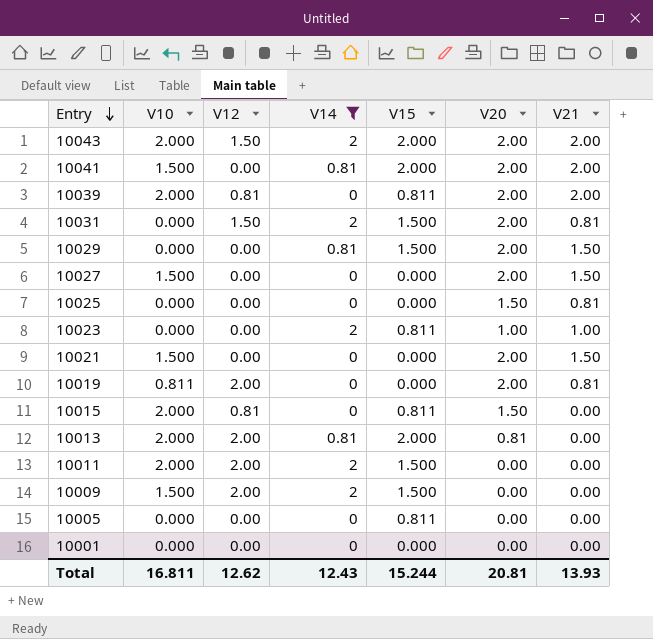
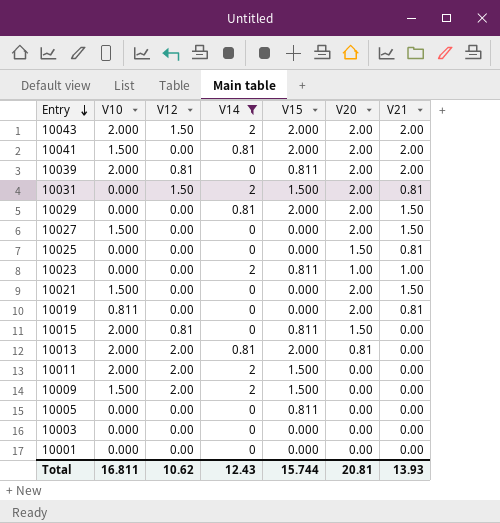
10029 | V15: 1.500 -> 2.000
10019 | V12: 2.00 -> 0.00
row 10003: none -> 0.000 | 0.00 | 0 | 0.000 | 0.00 | 0.00
Total | V12: 12.62 -> 10.62
Total | V15: 15.244 -> 15.744

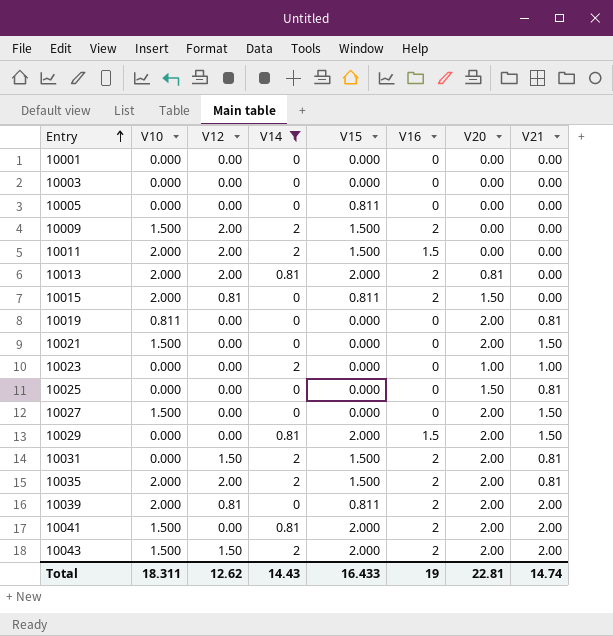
row order: Entry descending -> Entry ascending
column V16 | position: none -> 6
10023 | V15: 0.811 -> 0.000
row 10035: none -> 2.000 | 2.00 | 2 | 1.500 | 2 | 2.00 | 0.81
10043 | V10: 2.000 -> 1.500
Total | V10: 16.811 -> 18.311
Total | V12: 10.62 -> 12.62
Total | V14: 12.43 -> 14.43
Total | V15: 15.744 -> 16.433
Total | V20: 20.81 -> 22.81
Total | V21: 13.93 -> 14.74

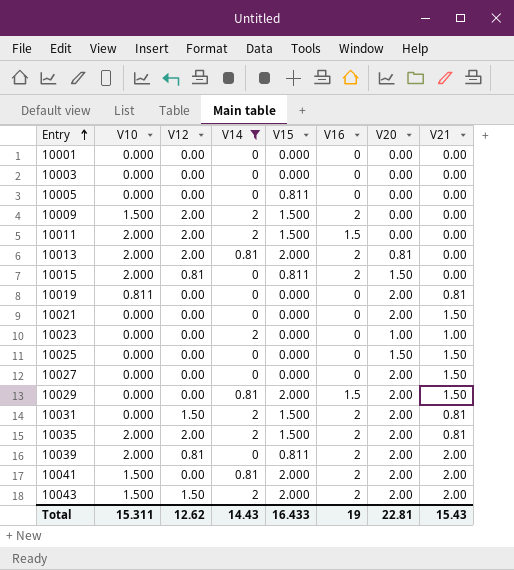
10021 | V10: 1.500 -> 0.000
10025 | V21: 0.81 -> 1.50
10027 | V10: 1.500 -> 0.000
Total | V10: 18.311 -> 15.311
Total | V21: 14.74 -> 15.43

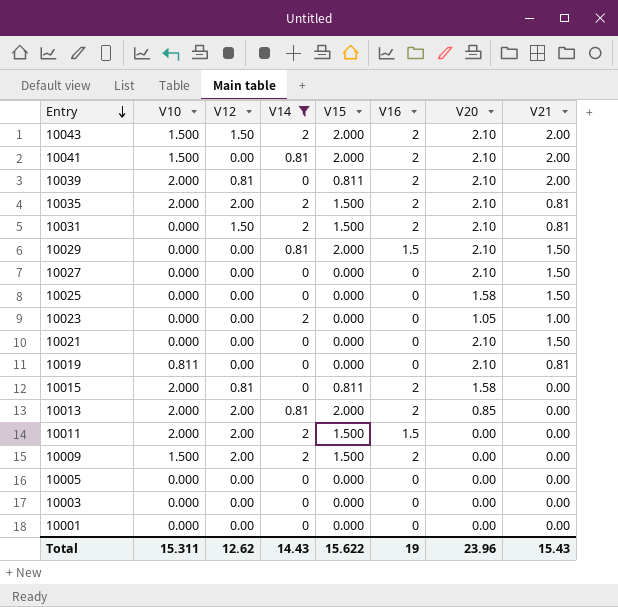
row order: Entry ascending -> Entry descending
10043 | V20: 2.00 -> 2.10
10041 | V20: 2.00 -> 2.10
10039 | V20: 2.00 -> 2.10
10035 | V20: 2.00 -> 2.10
10031 | V20: 2.00 -> 2.10
10029 | V20: 2.00 -> 2.10
10027 | V20: 2.00 -> 2.10
10025 | V20: 1.50 -> 1.58
10023 | V20: 1.00 -> 1.05
10021 | V20: 2.00 -> 2.10
10019 | V20: 2.00 -> 2.10
10015 | V20: 1.50 -> 1.58
10013 | V20: 0.81 -> 0.85
10005 | V15: 0.811 -> 0.000
Total | V15: 16.433 -> 15.622
Total | V20: 22.81 -> 23.96

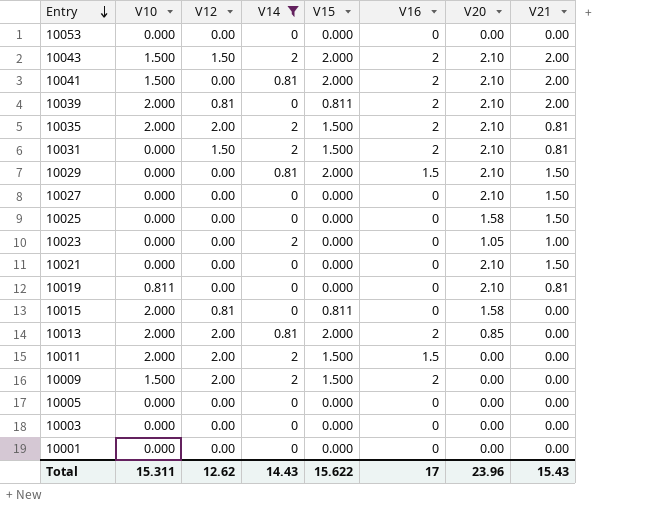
row 10053: none -> 0.000 | 0.00 | 0 | 0.000 | 0 | 0.00 | 0.00
10015 | V16: 2 -> 0
Total | V16: 19 -> 17

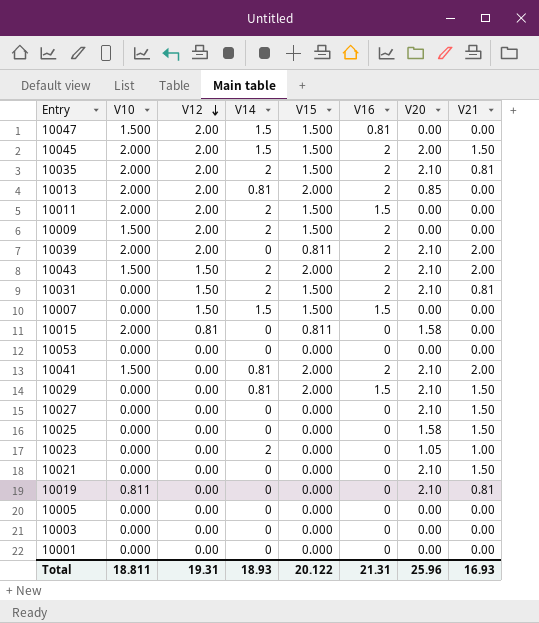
filter: V14 != 1.5 -> none
row order: Entry descending -> V12 descending
10039 | V12: 0.81 -> 2.00
Total | V10: 15.311 -> 18.811
Total | V12: 12.62 -> 19.31
Total | V14: 14.43 -> 18.93
Total | V15: 15.622 -> 20.122
Total | V16: 17 -> 21.31
Total | V20: 23.96 -> 25.96
Total | V21: 15.43 -> 16.93

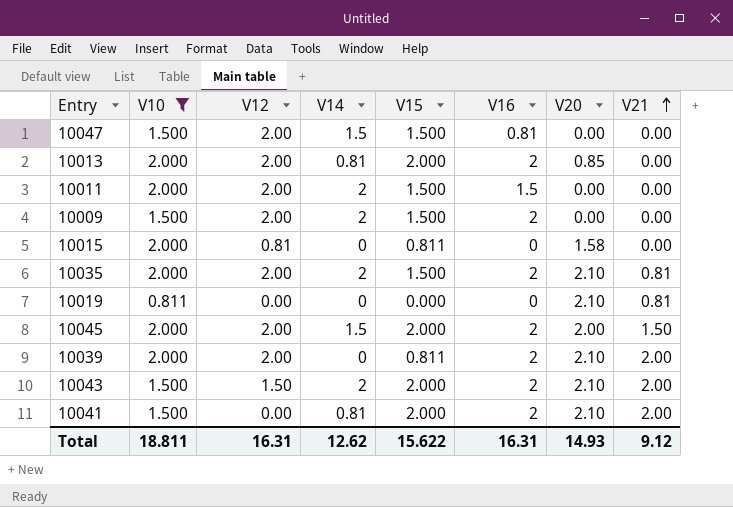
filter: none -> V10 != 0.000
row order: V12 descending -> V21 ascending
10045 | V15: 1.500 -> 2.000
Total | V12: 19.31 -> 16.31
Total | V14: 18.93 -> 12.62
Total | V15: 20.122 -> 15.622
Total | V16: 21.31 -> 16.31
Total | V20: 25.96 -> 14.93
Total | V21: 16.93 -> 9.12

